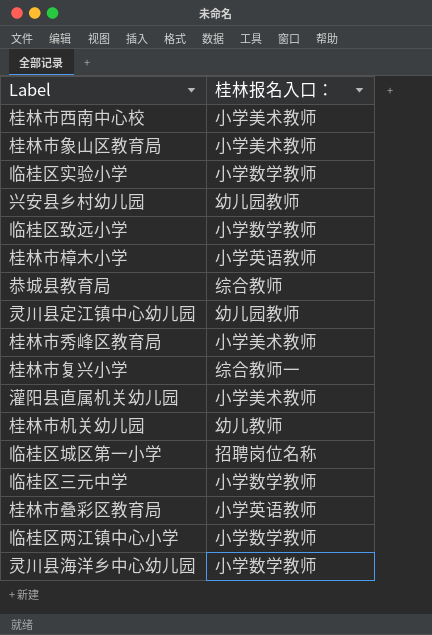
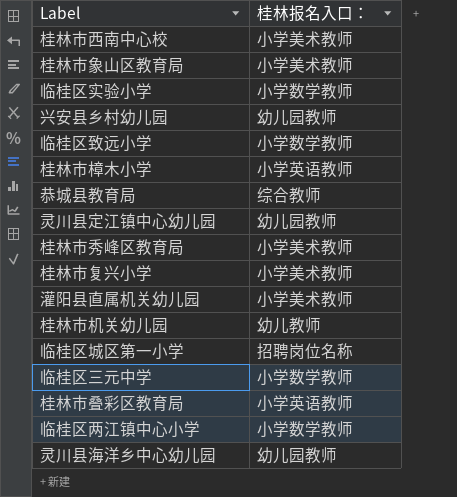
桂林市复兴小学 | 桂林报名入口：: 综合教师一 -> 小学美术教师
灵川县海洋乡中心幼儿园 | 桂林报名入口：: 小学数学教师 -> 幼儿园教师

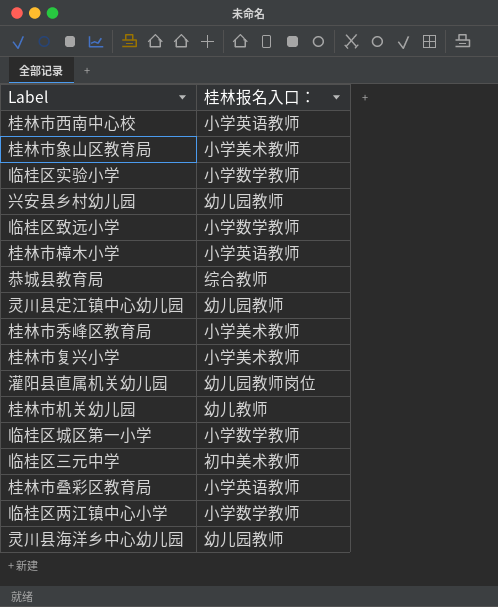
桂林市西南中心校 | 桂林报名入口：: 小学美术教师 -> 小学英语教师
灌阳县直属机关幼儿园 | 桂林报名入口：: 小学美术教师 -> 幼儿园教师岗位
临桂区城区第一小学 | 桂林报名入口：: 招聘岗位名称 -> 小学数学教师
临桂区三元中学 | 桂林报名入口：: 小学数学教师 -> 初中美术教师

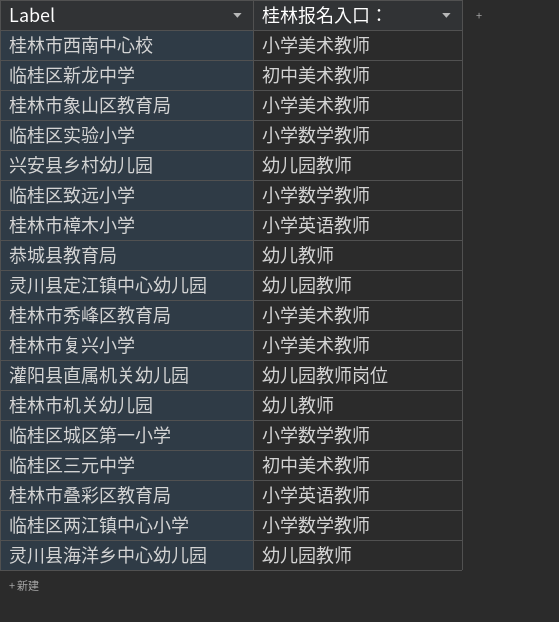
桂林市西南中心校 | 桂林报名入口：: 小学英语教师 -> 小学美术教师
row 临桂区新龙中学: none -> 初中美术教师
恭城县教育局 | 桂林报名入口：: 综合教师 -> 幼儿教师

